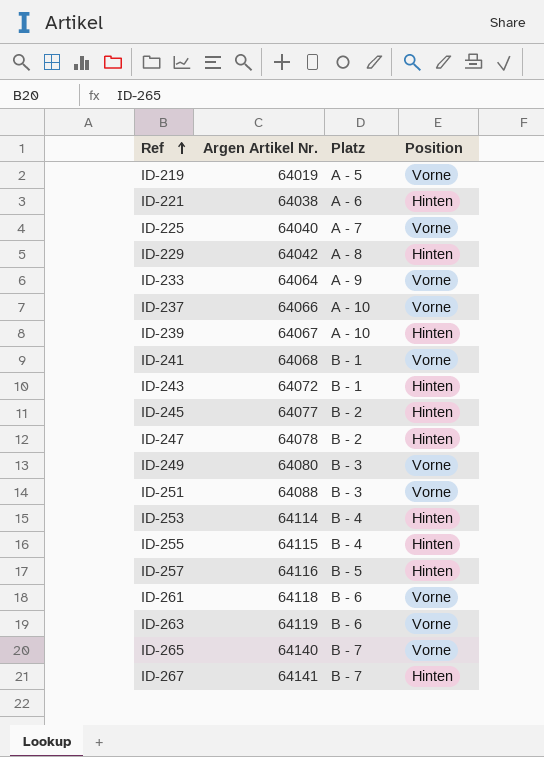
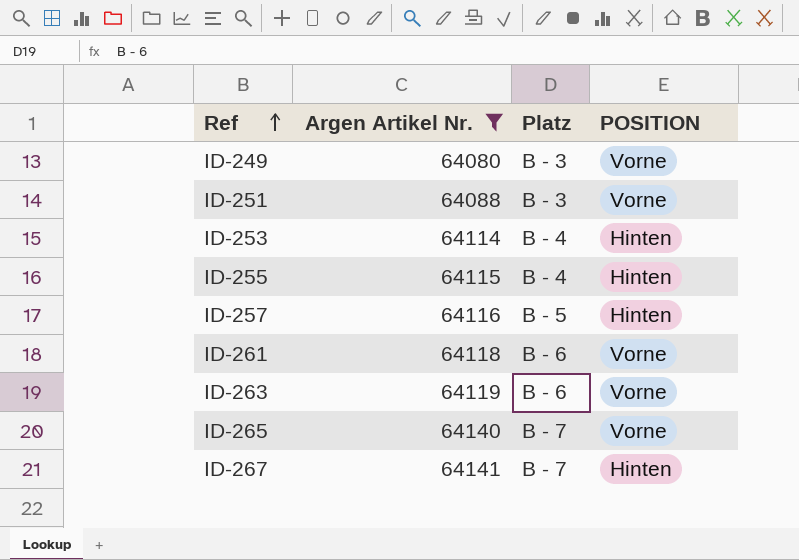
filter: none -> Argen Artikel Nr. >= 64080
column name: Position -> POSITION

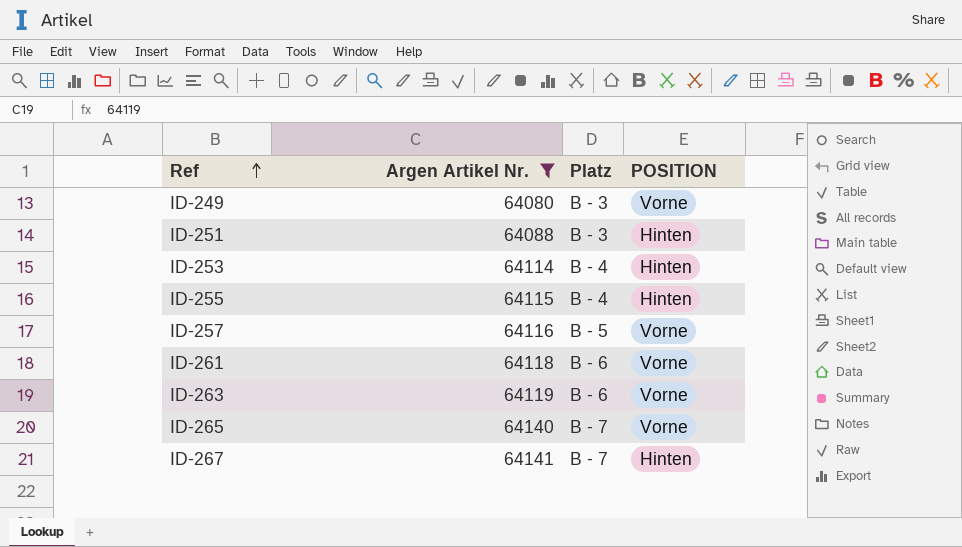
ID-251 | POSITION: Vorne -> Hinten
ID-257 | POSITION: Hinten -> Vorne

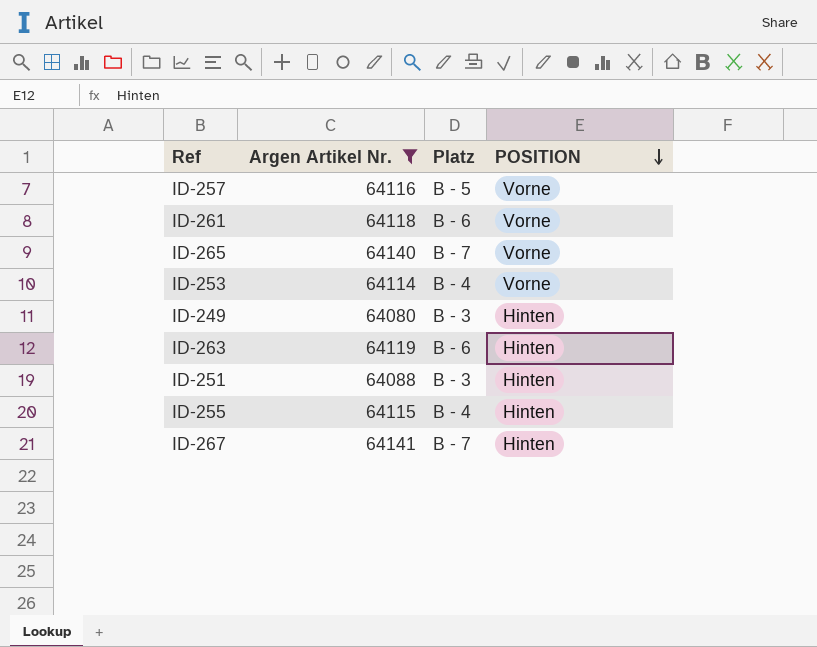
row order: Ref ascending -> POSITION descending
ID-253 | POSITION: Hinten -> Vorne
ID-249 | POSITION: Vorne -> Hinten
ID-263 | POSITION: Vorne -> Hinten

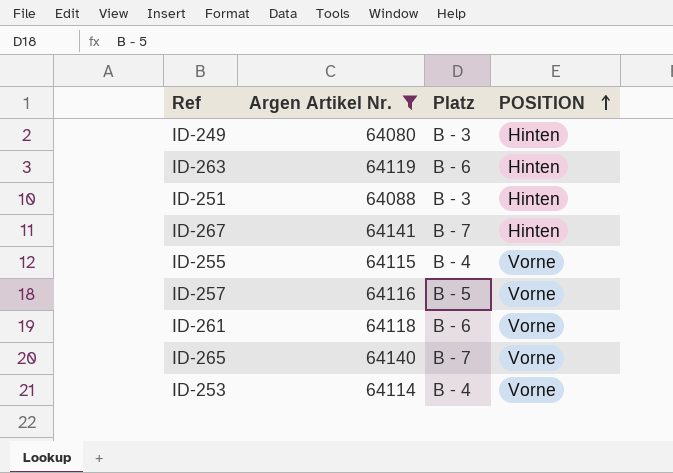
row order: POSITION descending -> POSITION ascending
ID-255 | POSITION: Hinten -> Vorne

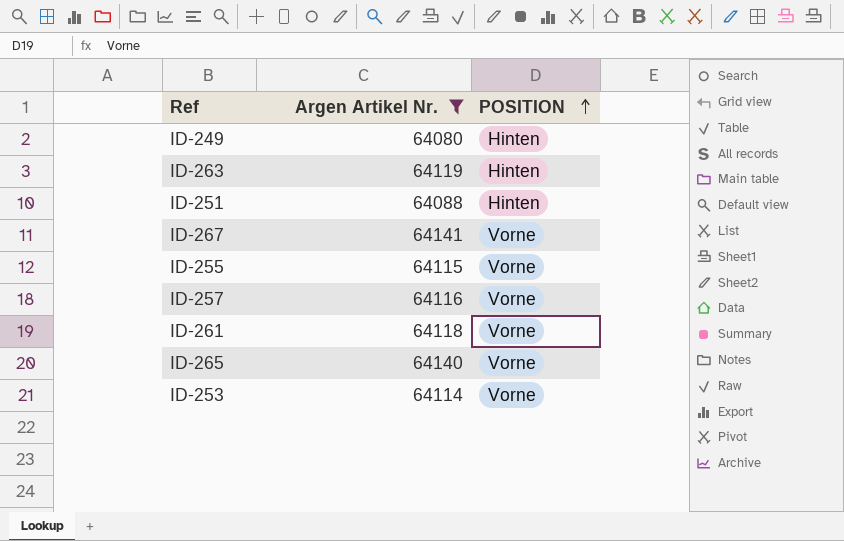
column Platz | position: 3 -> none
ID-267 | POSITION: Hinten -> Vorne

